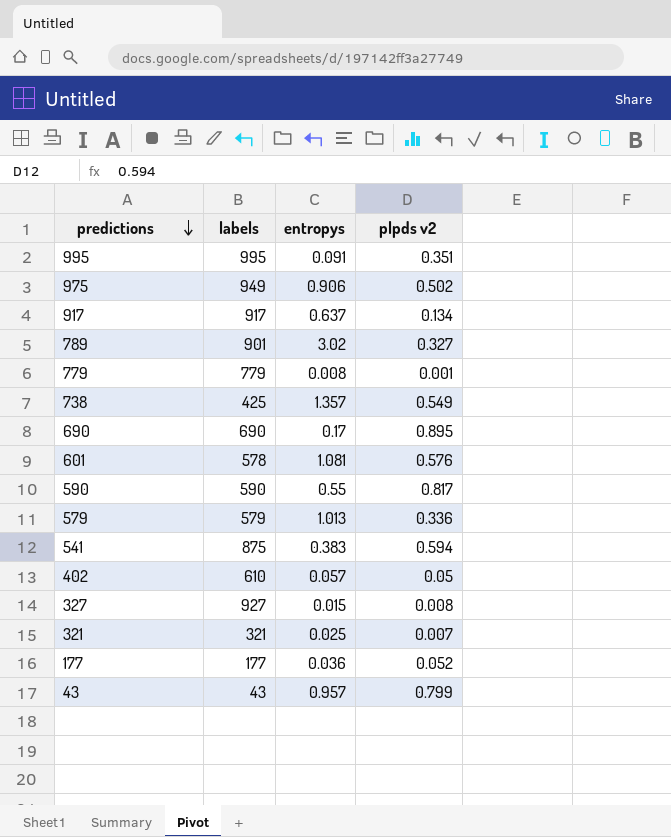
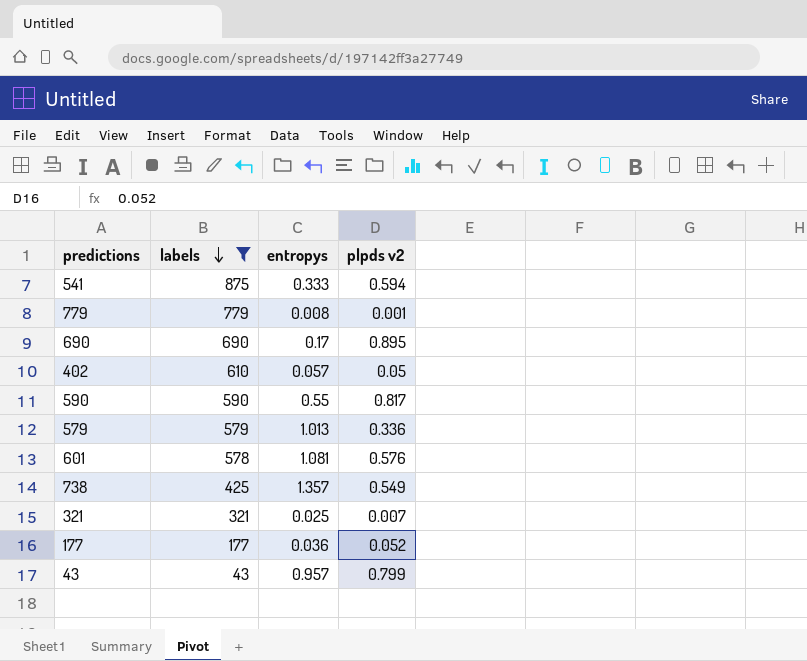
filter: none -> labels <= 875
row order: predictions descending -> labels descending
541 | entropys: 0.383 -> 0.333

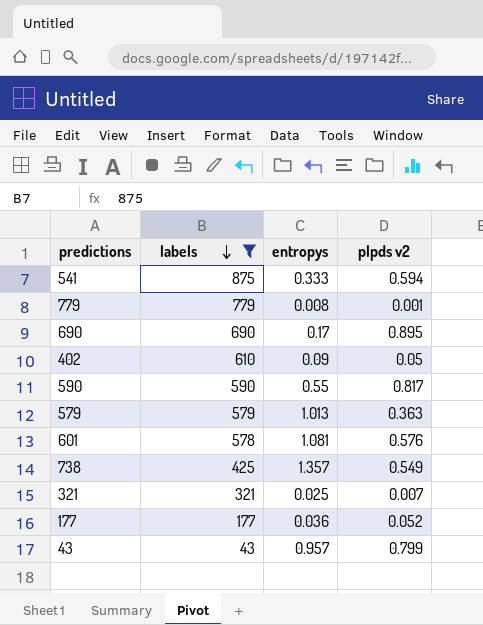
402 | entropys: 0.057 -> 0.09
579 | plpds v2: 0.336 -> 0.363

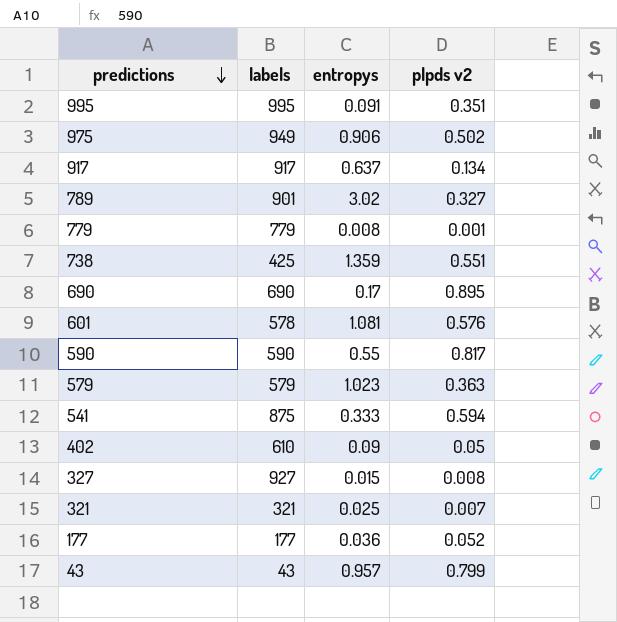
filter: labels <= 875 -> none
row order: labels descending -> predictions descending
738 | entropys: 1.357 -> 1.359
738 | plpds v2: 0.549 -> 0.551
579 | entropys: 1.013 -> 1.023

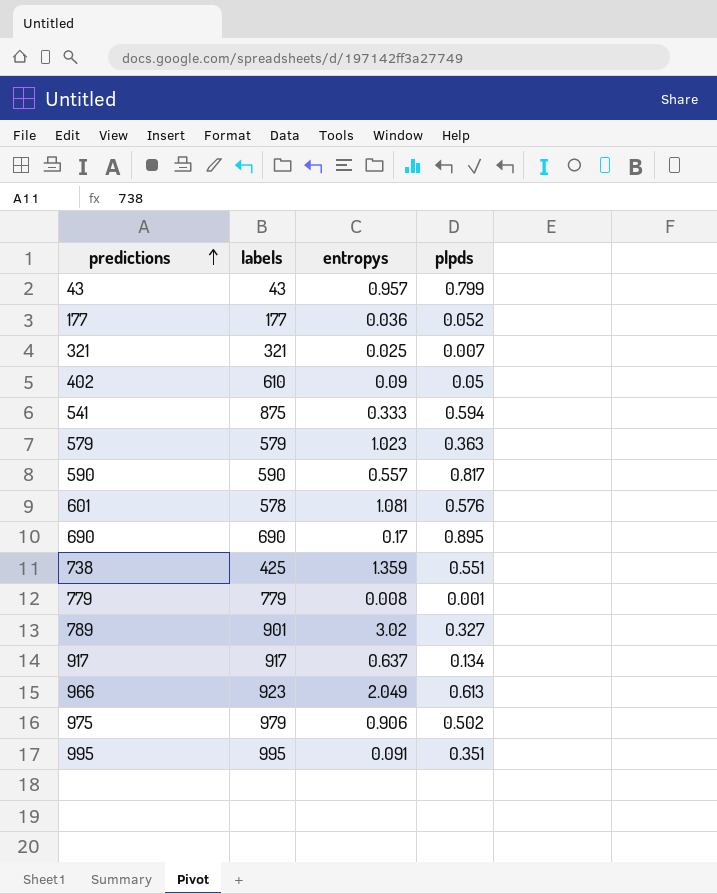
row order: predictions descending -> predictions ascending
column name: plpds v2 -> plpds
row 327: 927 | 0.015 | 0.008 -> none
590 | entropys: 0.55 -> 0.557
row 966: none -> 923 | 2.049 | 0.613
975 | labels: 949 -> 979

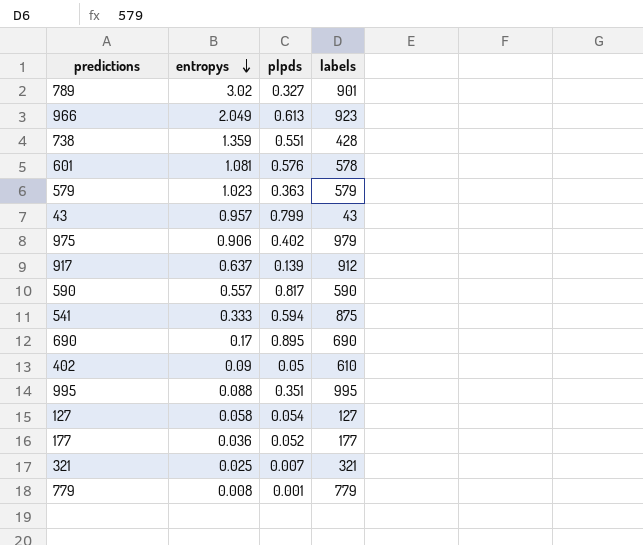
row order: predictions ascending -> entropys descending
column labels | position: 2 -> 4
738 | labels: 425 -> 428
975 | plpds: 0.502 -> 0.402
917 | plpds: 0.134 -> 0.139
917 | labels: 917 -> 912
995 | entropys: 0.091 -> 0.088
row 127: none -> 0.058 | 0.054 | 127

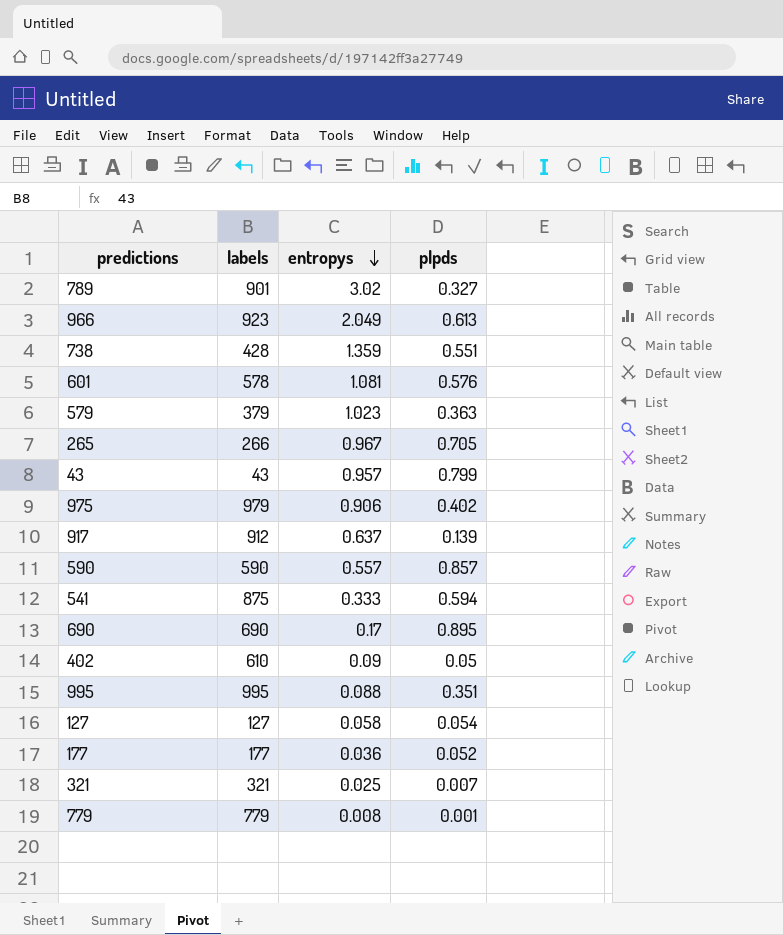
column labels | position: 4 -> 2
579 | labels: 579 -> 379
row 265: none -> 266 | 0.967 | 0.705
590 | plpds: 0.817 -> 0.857

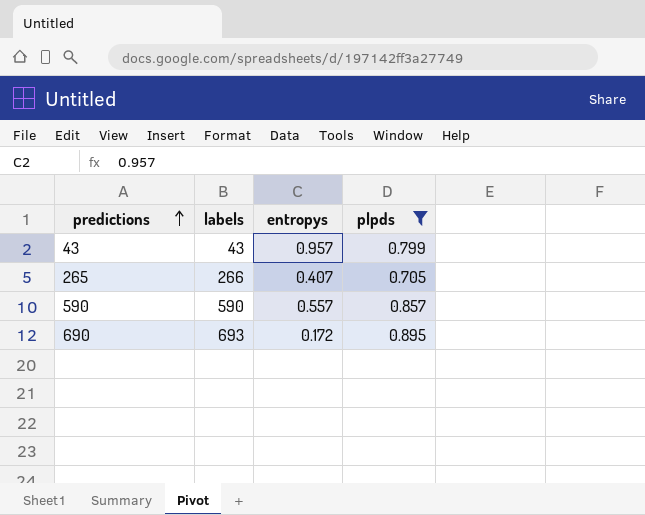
filter: none -> plpds >= 0.705
row order: entropys descending -> predictions ascending
265 | entropys: 0.967 -> 0.407
690 | labels: 690 -> 693
690 | entropys: 0.17 -> 0.172

